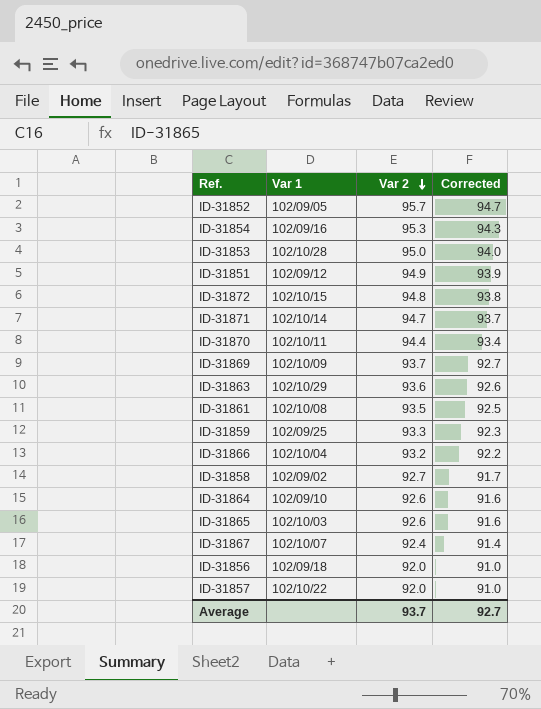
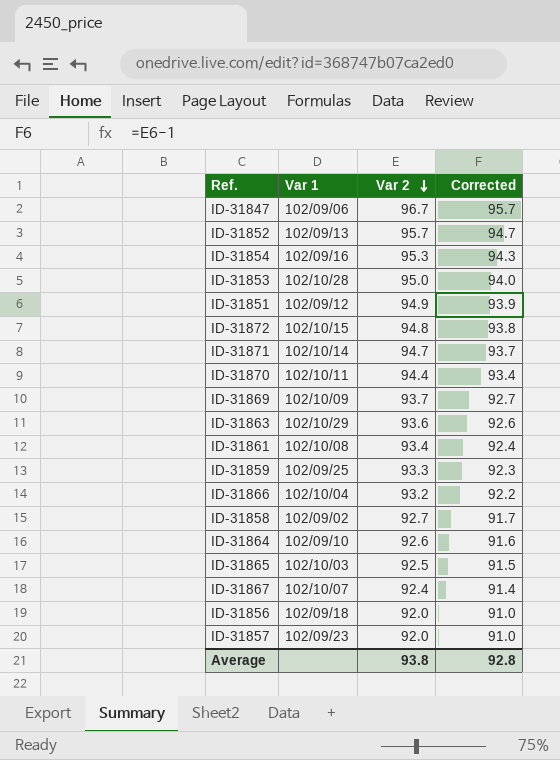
row ID-31847: none -> 102/09/06 | 96.7 | 95.7
ID-31852 | Var 1: 102/09/05 -> 102/09/13
ID-31861 | Var 2: 93.5 -> 93.4
ID-31861 | Corrected: 92.5 -> 92.4
ID-31865 | Var 2: 92.6 -> 92.5
ID-31865 | Corrected: 91.6 -> 91.5
ID-31857 | Var 1: 102/10/22 -> 102/09/23
Average | Var 2: 93.7 -> 93.8
Average | Corrected: 92.7 -> 92.8

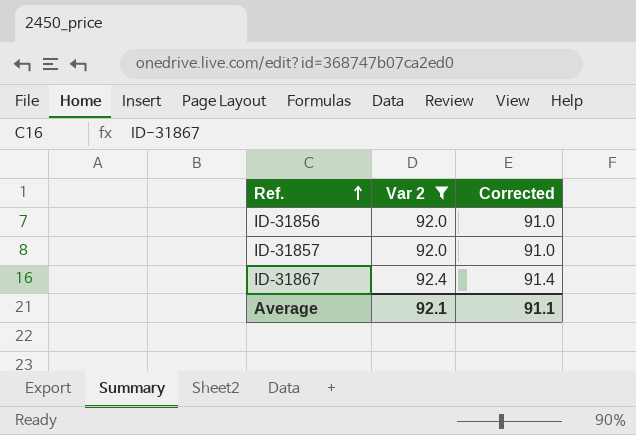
filter: none -> Var 2 <= 92.4
row order: Var 2 descending -> Ref. ascending
column Var 1 | position: 2 -> none
Average | Var 2: 93.8 -> 92.1
Average | Corrected: 92.8 -> 91.1

